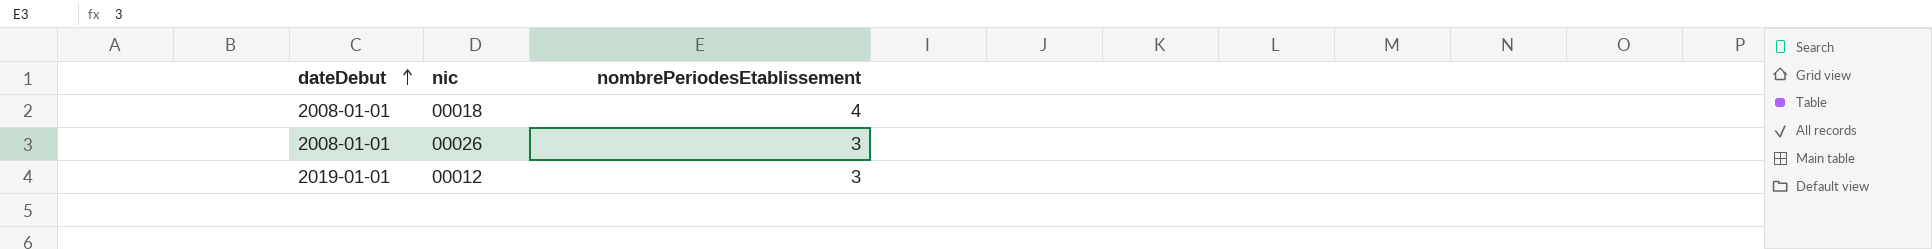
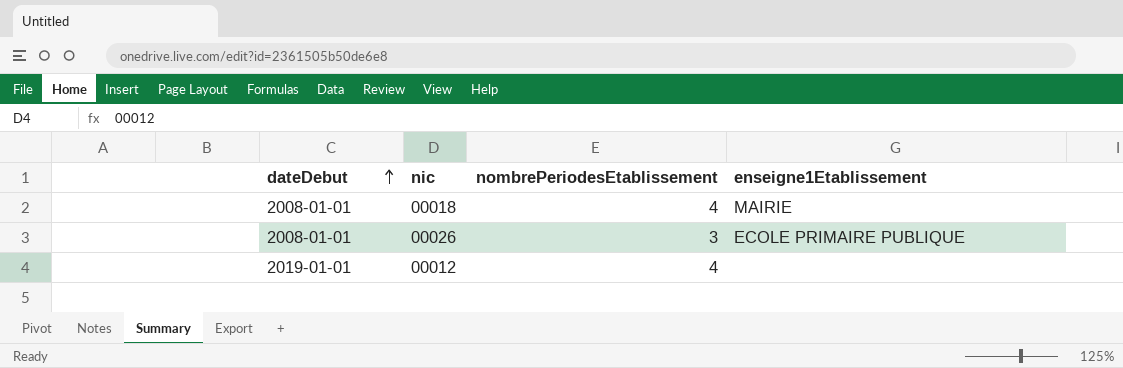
column enseigne1Etablissement | position: none -> 4
00012 | nombrePeriodesEtablissement: 3 -> 4

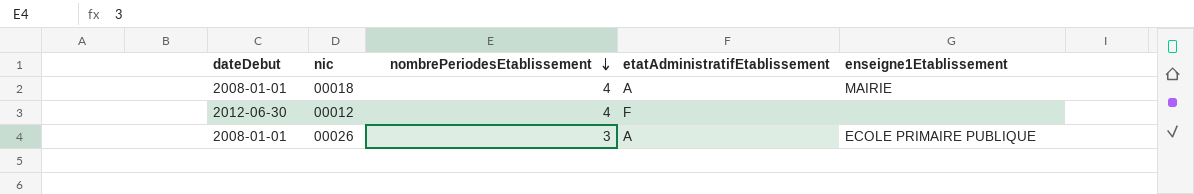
row order: dateDebut ascending -> nombrePeriodesEtablissement descending
column etatAdministratifEtablissement | position: none -> 4
00012 | dateDebut: 2019-01-01 -> 2012-06-30

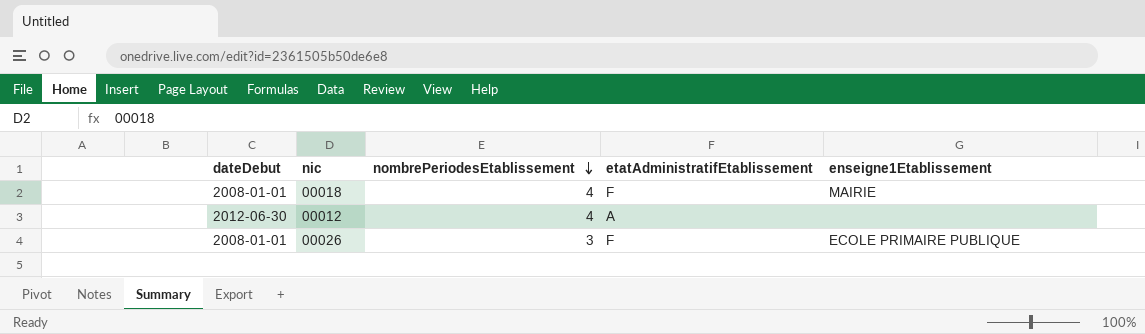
00018 | etatAdministratifEtablissement: A -> F
00012 | etatAdministratifEtablissement: F -> A
00026 | etatAdministratifEtablissement: A -> F

